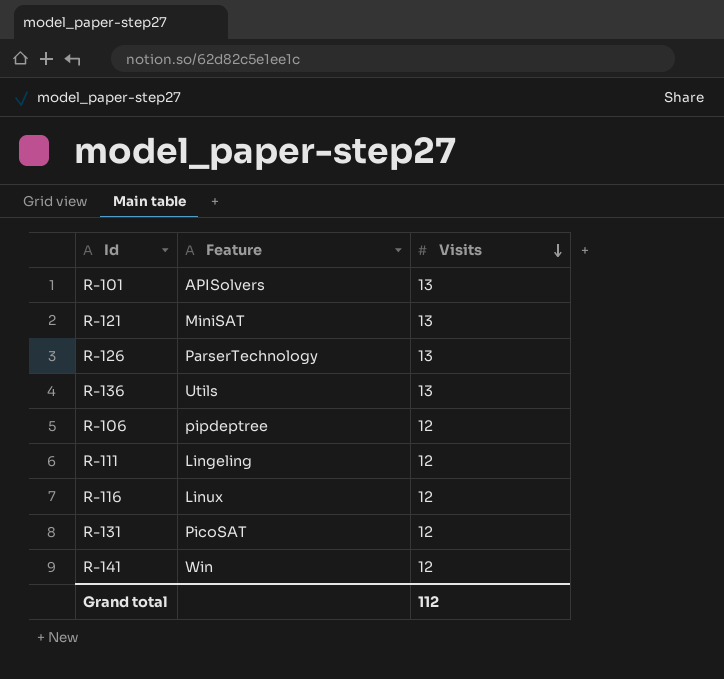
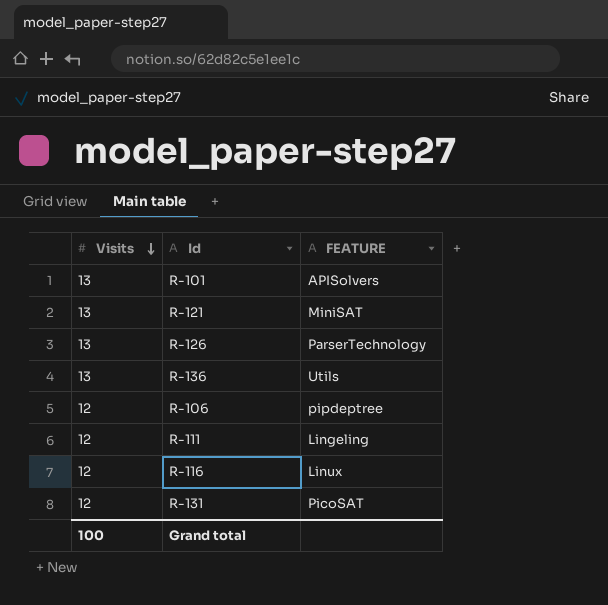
column Visits | position: 3 -> 1
column name: Feature -> FEATURE
row R-141: Win | 12 -> none
Grand total | Visits: 112 -> 100

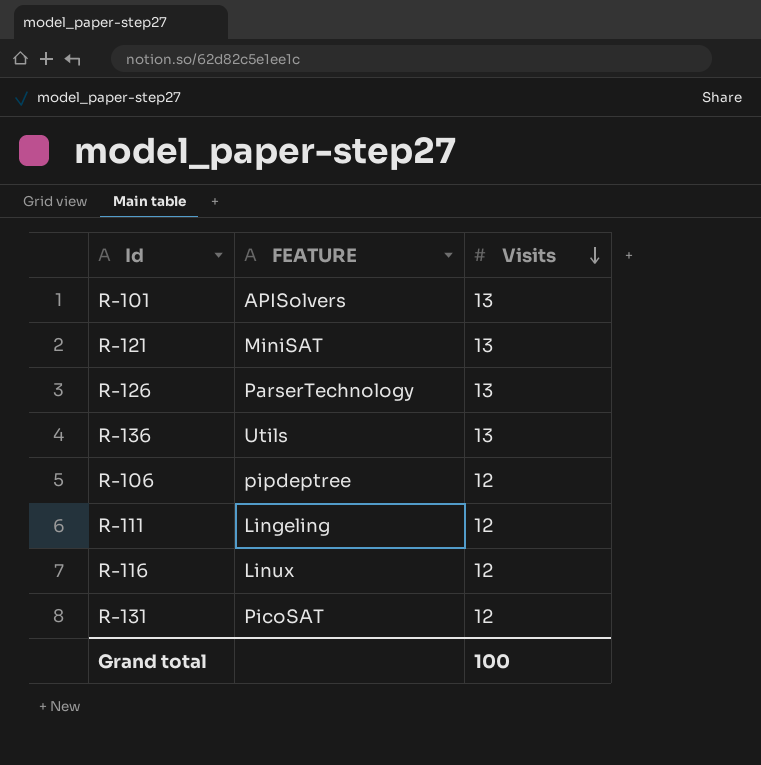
column Visits | position: 1 -> 3

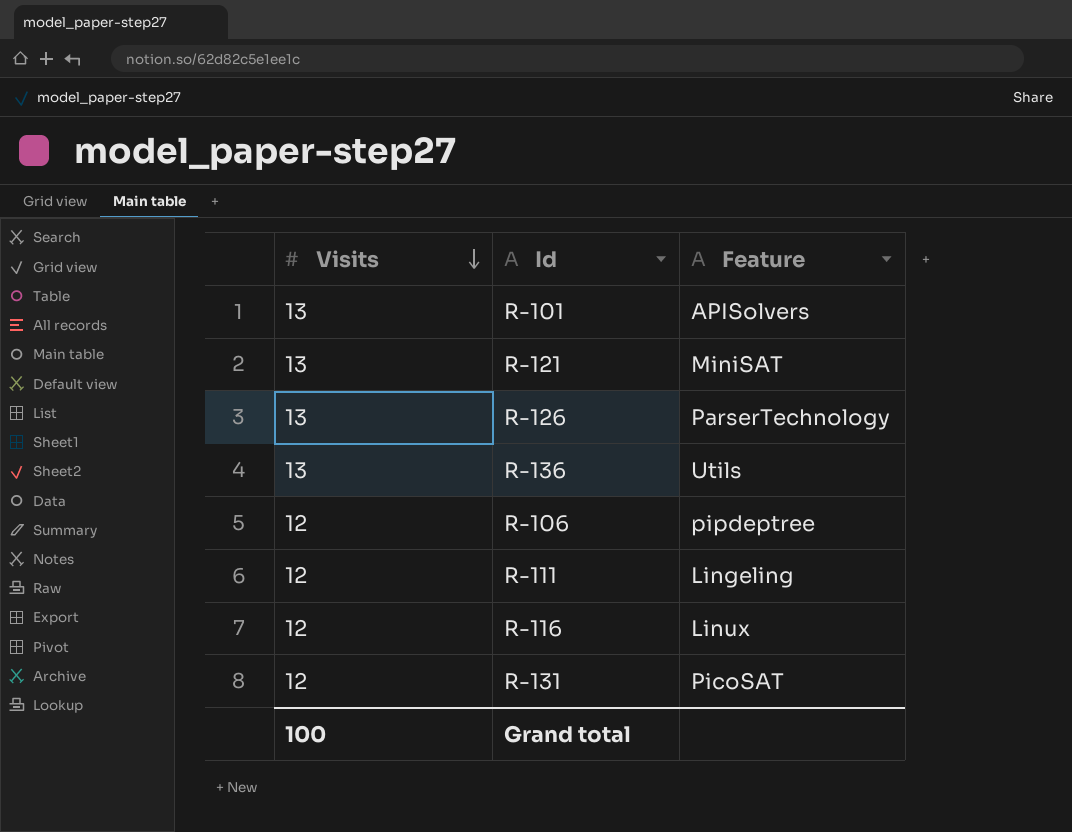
column Visits | position: 3 -> 1
column name: FEATURE -> Feature

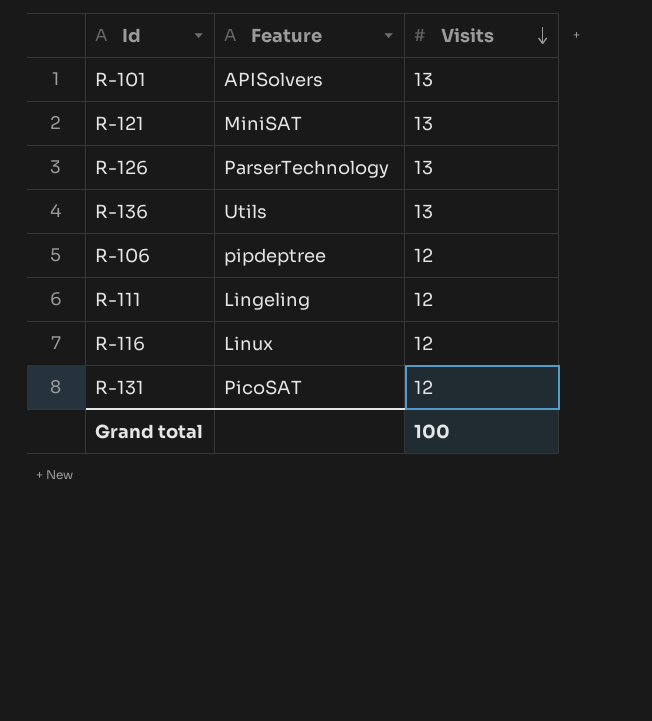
column Visits | position: 1 -> 3

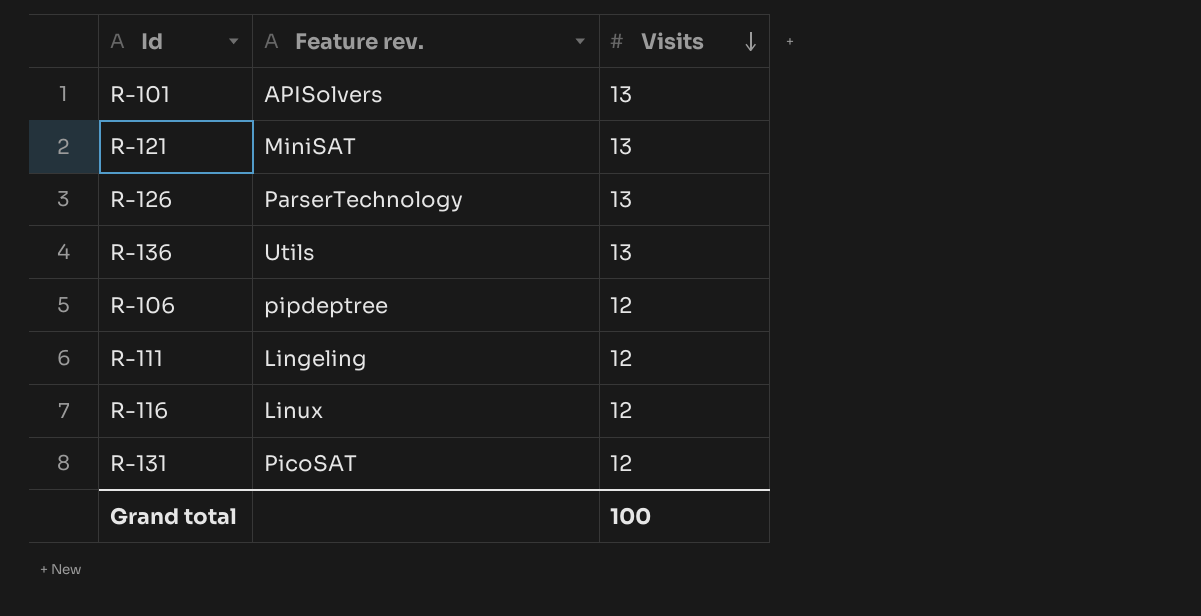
column name: Feature -> Feature rev.

